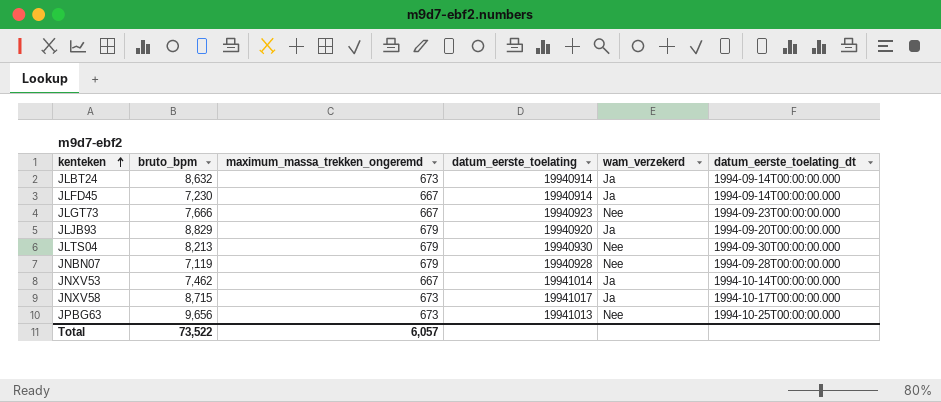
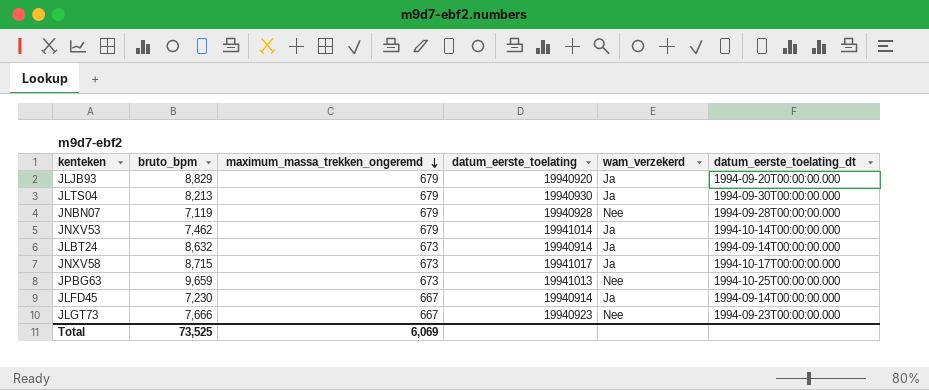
row order: kenteken ascending -> maximum_massa_trekken_ongeremd descending
JLTS04 | wam_verzekerd: Nee -> Ja
JNXV53 | maximum_massa_trekken_ongeremd: 667 -> 679
JPBG63 | bruto_bpm: 9,656 -> 9,659
Total | bruto_bpm: 73,522 -> 73,525
Total | maximum_massa_trekken_ongeremd: 6,057 -> 6,069

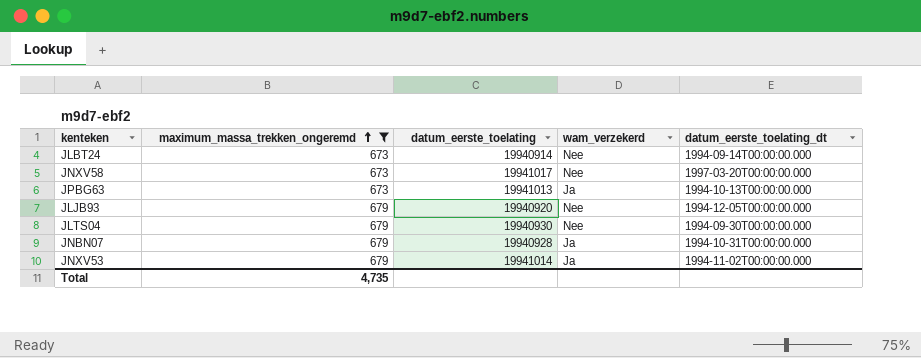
filter: none -> maximum_massa_trekken_ongeremd != 667
row order: maximum_massa_trekken_ongeremd descending -> maximum_massa_trekken_ongeremd ascending
column bruto_bpm | position: 2 -> none
JLBT24 | wam_verzekerd: Ja -> Nee
JNXV58 | wam_verzekerd: Ja -> Nee
JNXV58 | datum_eerste_toelating_dt: 1994-10-17T00:00:00.000 -> 1997-03-20T00:00:00.000
JPBG63 | wam_verzekerd: Nee -> Ja
JPBG63 | datum_eerste_toelating_dt: 1994-10-25T00:00:00.000 -> 1994-10-13T00:00:00.000
JLJB93 | wam_verzekerd: Ja -> Nee
JLJB93 | datum_eerste_toelating_dt: 1994-09-20T00:00:00.000 -> 1994-12-05T00:00:00.000
JLTS04 | wam_verzekerd: Ja -> Nee
JNBN07 | wam_verzekerd: Nee -> Ja
JNBN07 | datum_eerste_toelating_dt: 1994-09-28T00:00:00.000 -> 1994-10-31T00:00:00.000
JNXV53 | datum_eerste_toelating_dt: 1994-10-14T00:00:00.000 -> 1994-11-02T00:00:00.000
Total | maximum_massa_trekken_ongeremd: 6,069 -> 4,735

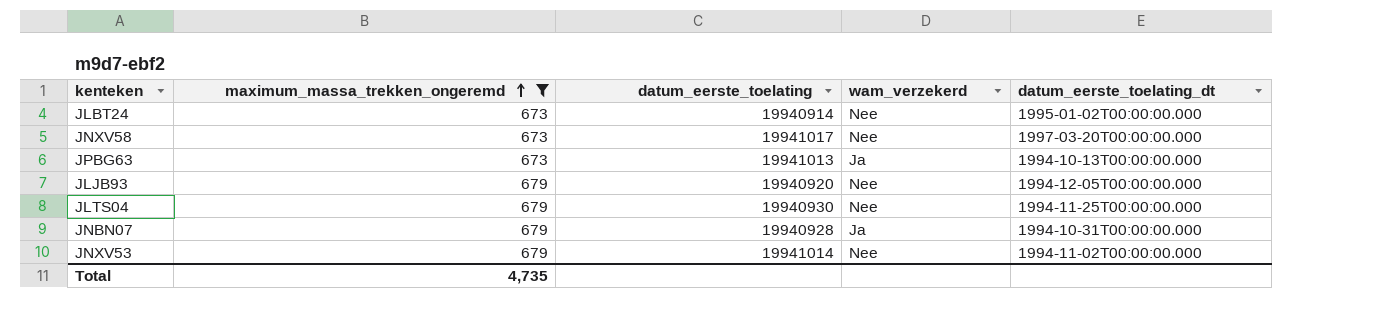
JLBT24 | datum_eerste_toelating_dt: 1994-09-14T00:00:00.000 -> 1995-01-02T00:00:00.000
JLTS04 | datum_eerste_toelating_dt: 1994-09-30T00:00:00.000 -> 1994-11-25T00:00:00.000
JNXV53 | wam_verzekerd: Ja -> Nee

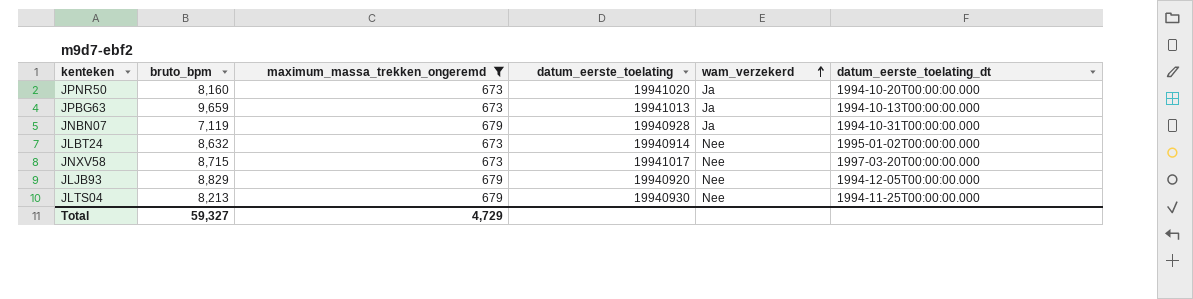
row order: maximum_massa_trekken_ongeremd ascending -> wam_verzekerd ascending
column bruto_bpm | position: none -> 2
row JNXV53: 679 | 19941014 | Nee | 1994-11-02T00:00:00.000 -> none
row JPNR50: none -> 8,160 | 673 | 19941020 | Ja | 1994-10-20T00:00:00.000
Total | maximum_massa_trekken_ongeremd: 4,735 -> 4,729

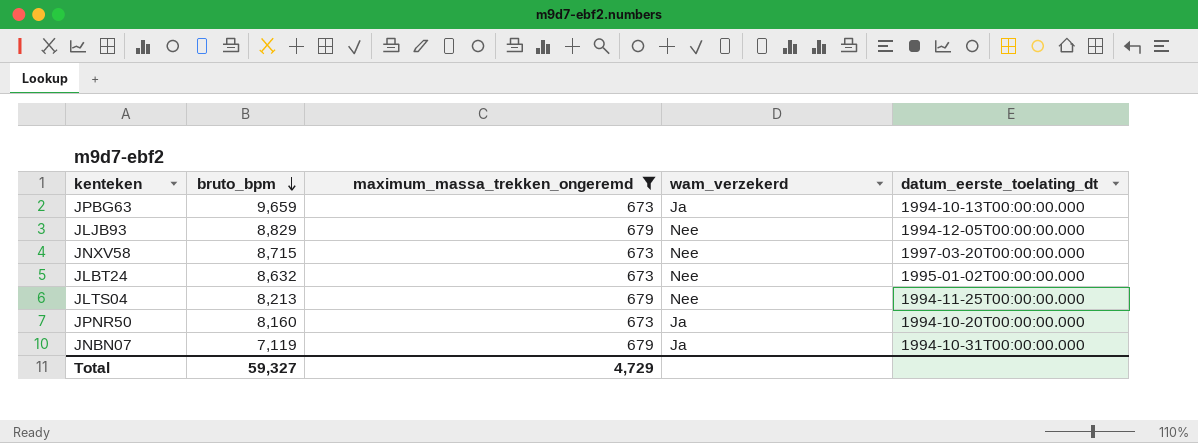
row order: wam_verzekerd ascending -> bruto_bpm descending
column datum_eerste_toelating | position: 4 -> none

